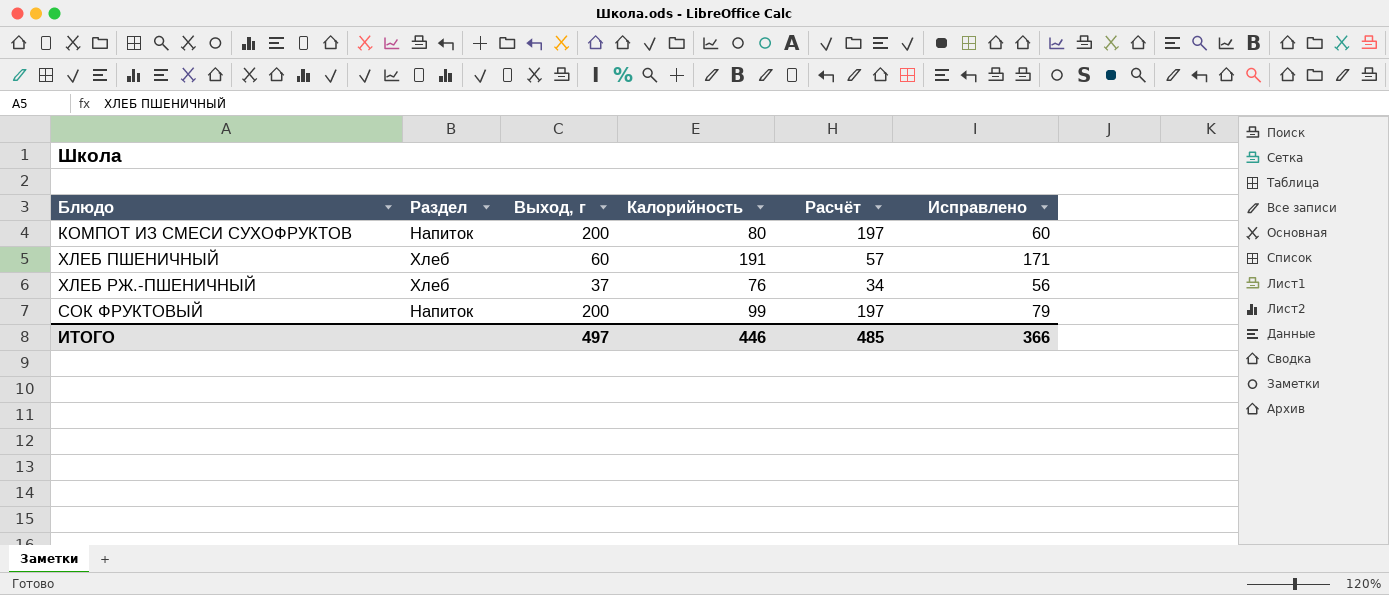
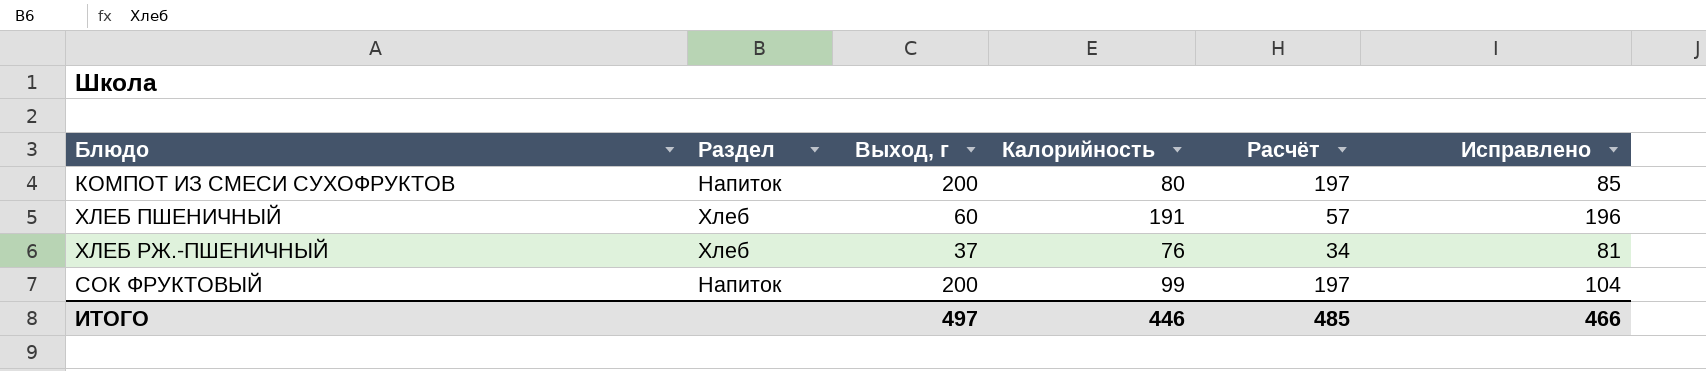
column Исправлено | formula: [Калорийность] - 20 -> [Калорийность] + 5
ИТОГО | Исправлено: 366 -> 466

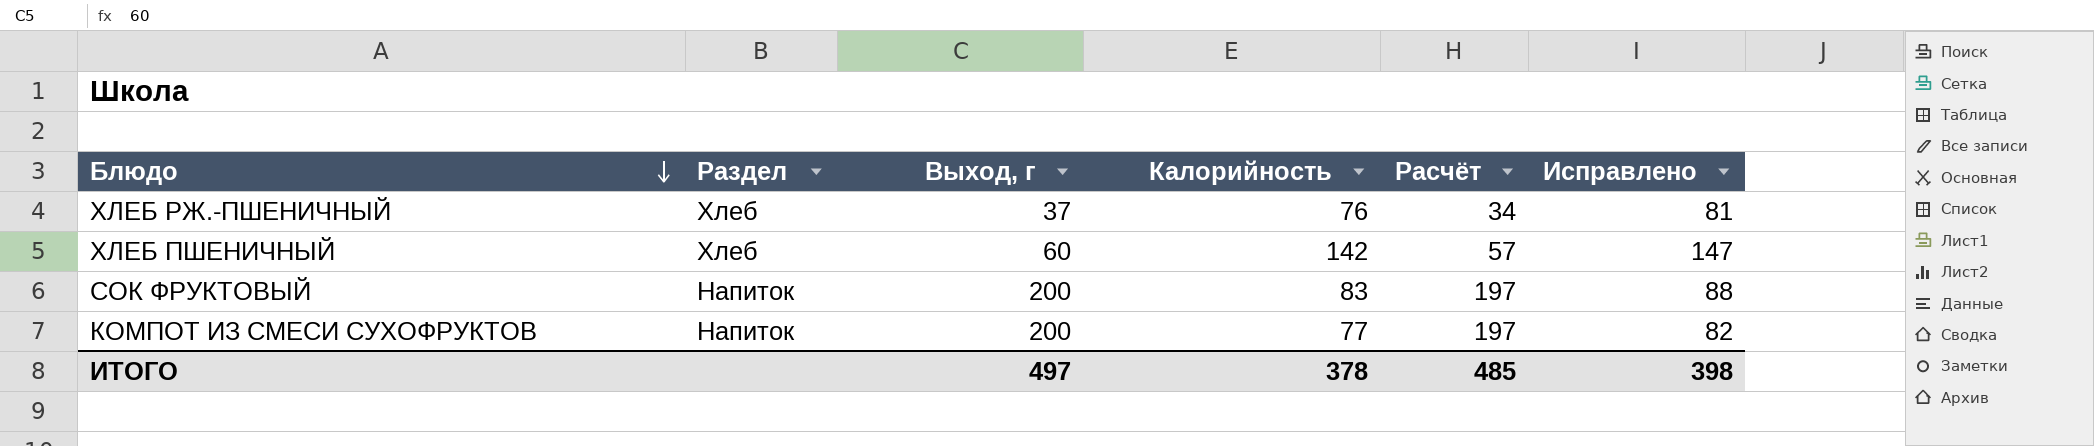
row order: none -> Блюдо descending
ХЛЕБ ПШЕНИЧНЫЙ | Калорийность: 191 -> 142
ХЛЕБ ПШЕНИЧНЫЙ | Исправлено: 196 -> 147
СОК ФРУКТОВЫЙ | Калорийность: 99 -> 83
СОК ФРУКТОВЫЙ | Исправлено: 104 -> 88
КОМПОТ ИЗ СМЕСИ СУХОФРУКТОВ | Калорийность: 80 -> 77
КОМПОТ ИЗ СМЕСИ СУХОФРУКТОВ | Исправлено: 85 -> 82
ИТОГО | Калорийность: 446 -> 378
ИТОГО | Исправлено: 466 -> 398

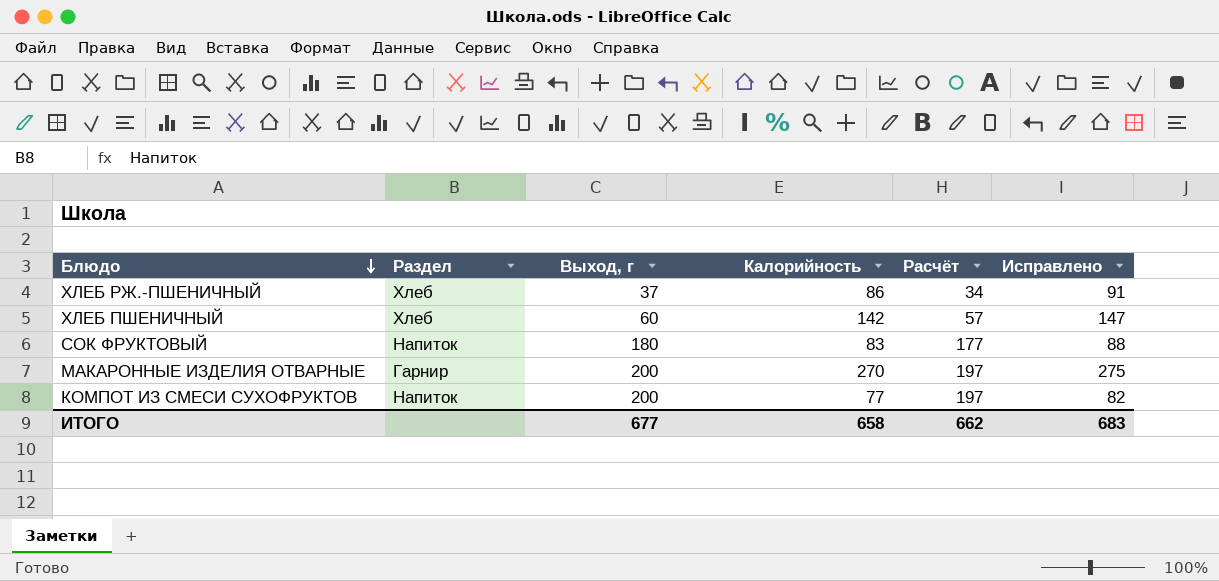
ХЛЕБ РЖ.-ПШЕНИЧНЫЙ | Калорийность: 76 -> 86
ХЛЕБ РЖ.-ПШЕНИЧНЫЙ | Исправлено: 81 -> 91
СОК ФРУКТОВЫЙ | Выход, г: 200 -> 180
СОК ФРУКТОВЫЙ | Расчёт: 197 -> 177
row МАКАРОННЫЕ ИЗДЕЛИЯ ОТВАРНЫЕ: none -> Гарнир | 200 | 270 | 197 | 275
ИТОГО | Выход, г: 497 -> 677
ИТОГО | Калорийность: 378 -> 658
ИТОГО | Расчёт: 485 -> 662
ИТОГО | Исправлено: 398 -> 683

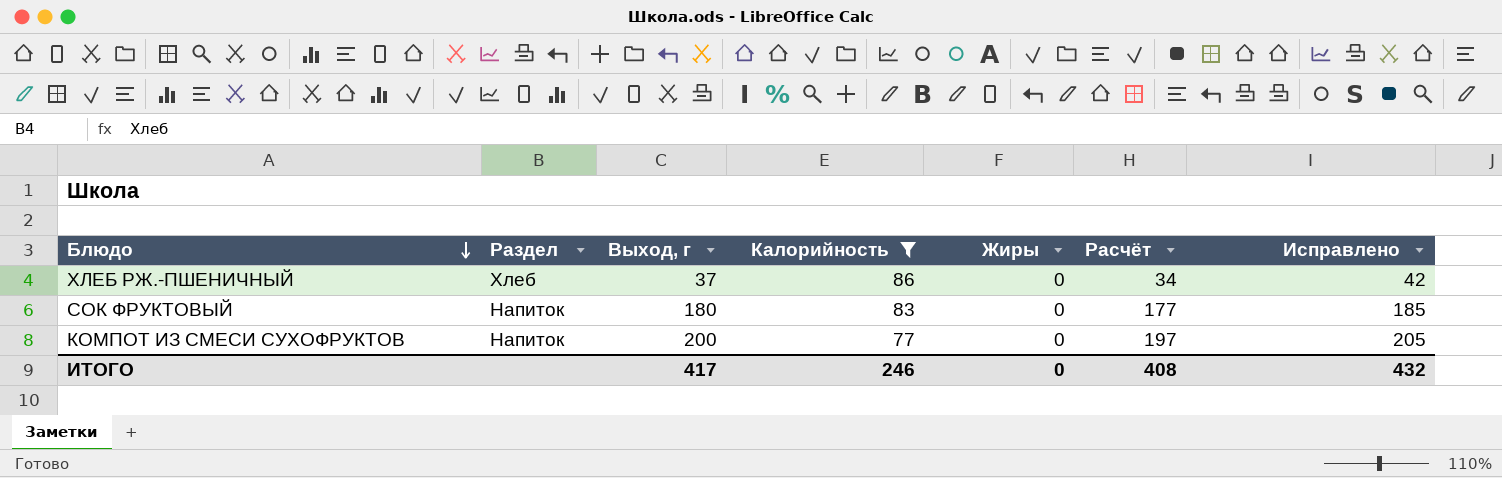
filter: none -> Калорийность <= 86
column Жиры | position: none -> 5
column Исправлено | formula: [Калорийность] + 5 -> [Выход, г] + 5
ИТОГО | Выход, г: 677 -> 417
ИТОГО | Калорийность: 658 -> 246
ИТОГО | Расчёт: 662 -> 408
ИТОГО | Исправлено: 683 -> 432

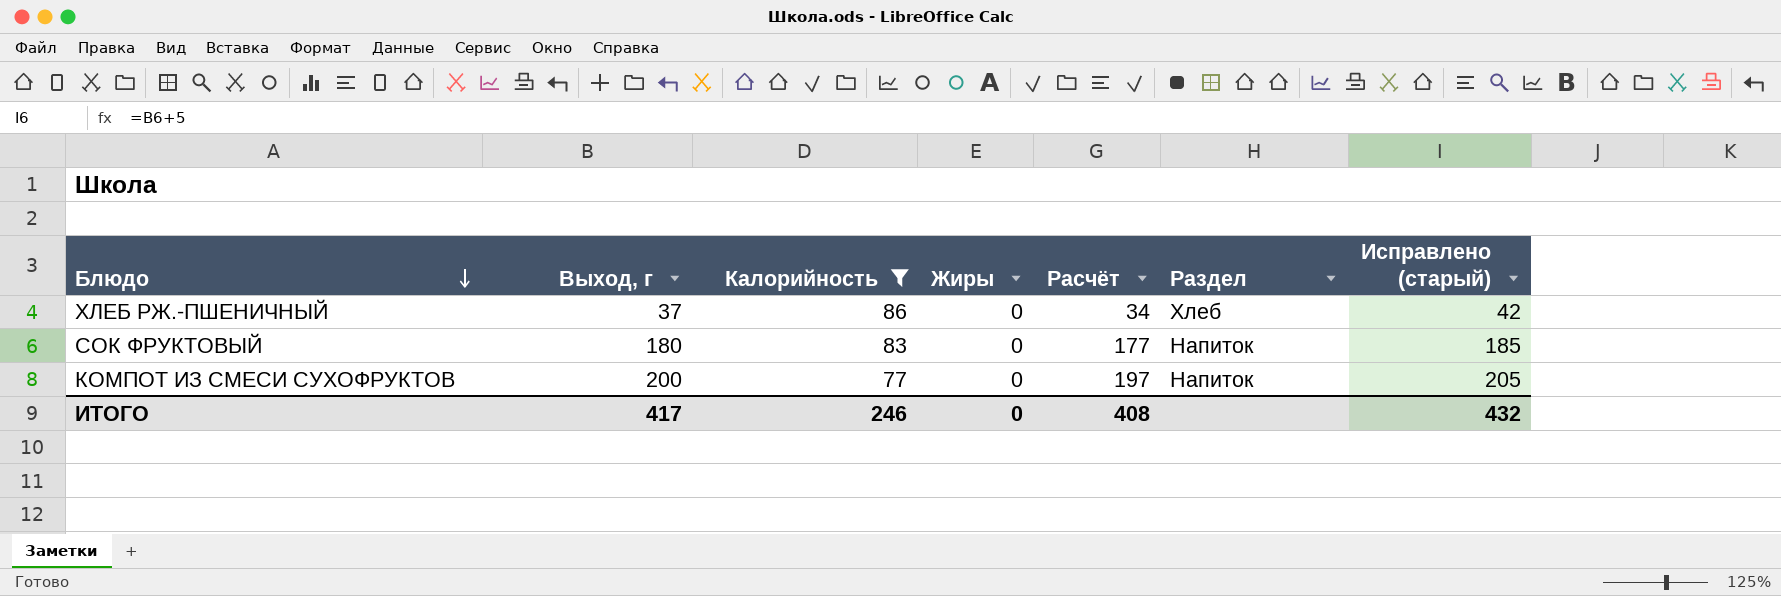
column Раздел | position: 2 -> 6
column name: Исправлено -> Исправлено (старый)

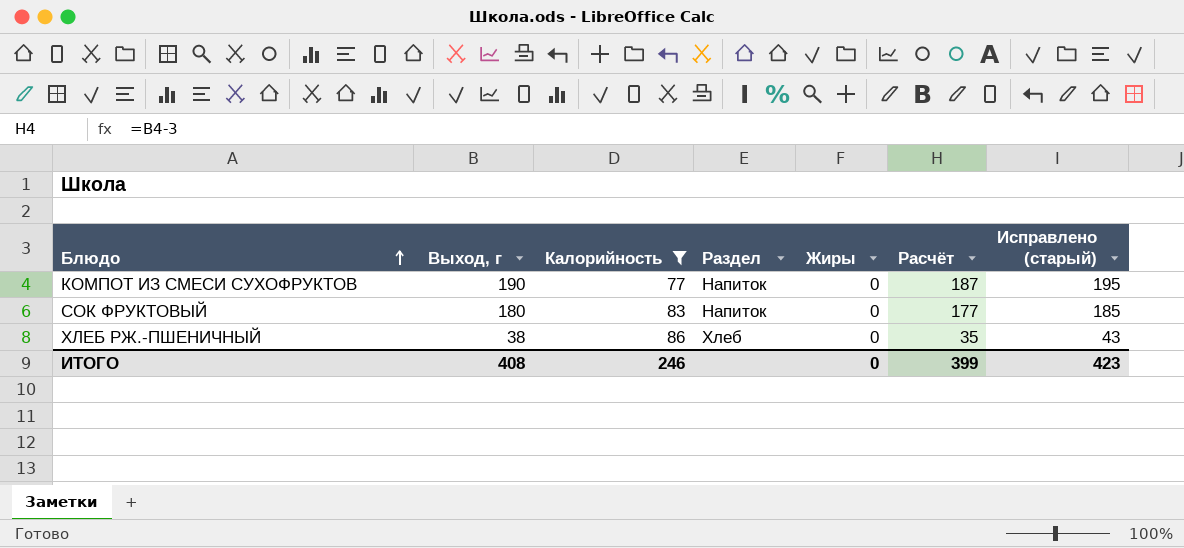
row order: Блюдо descending -> Блюдо ascending
column Раздел | position: 6 -> 4
КОМПОТ ИЗ СМЕСИ СУХОФРУКТОВ | Выход, г: 200 -> 190
КОМПОТ ИЗ СМЕСИ СУХОФРУКТОВ | Расчёт: 197 -> 187
КОМПОТ ИЗ СМЕСИ СУХОФРУКТОВ | Исправлено (старый): 205 -> 195
ХЛЕБ РЖ.-ПШЕНИЧНЫЙ | Выход, г: 37 -> 38
ХЛЕБ РЖ.-ПШЕНИЧНЫЙ | Расчёт: 34 -> 35
ХЛЕБ РЖ.-ПШЕНИЧНЫЙ | Исправлено (старый): 42 -> 43
ИТОГО | Выход, г: 417 -> 408
ИТОГО | Расчёт: 408 -> 399
ИТОГО | Исправлено (старый): 432 -> 423

